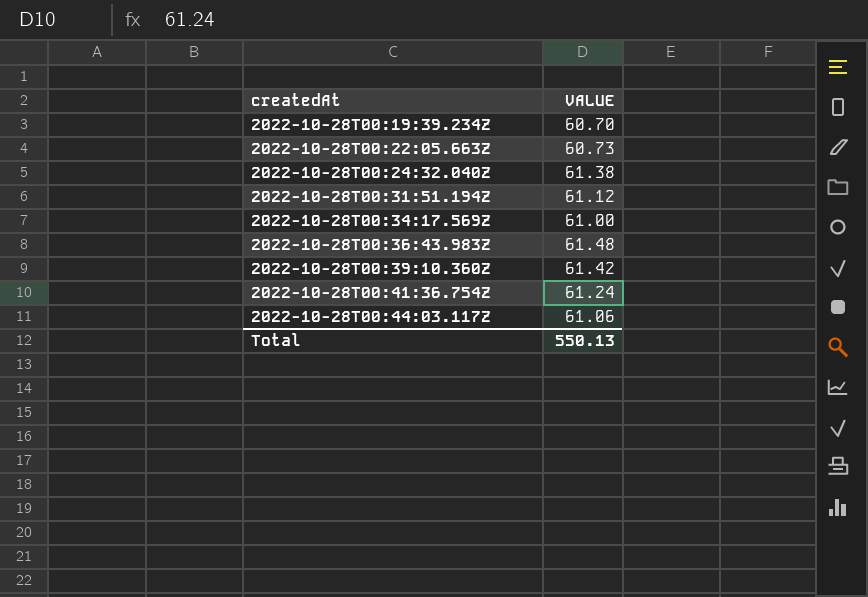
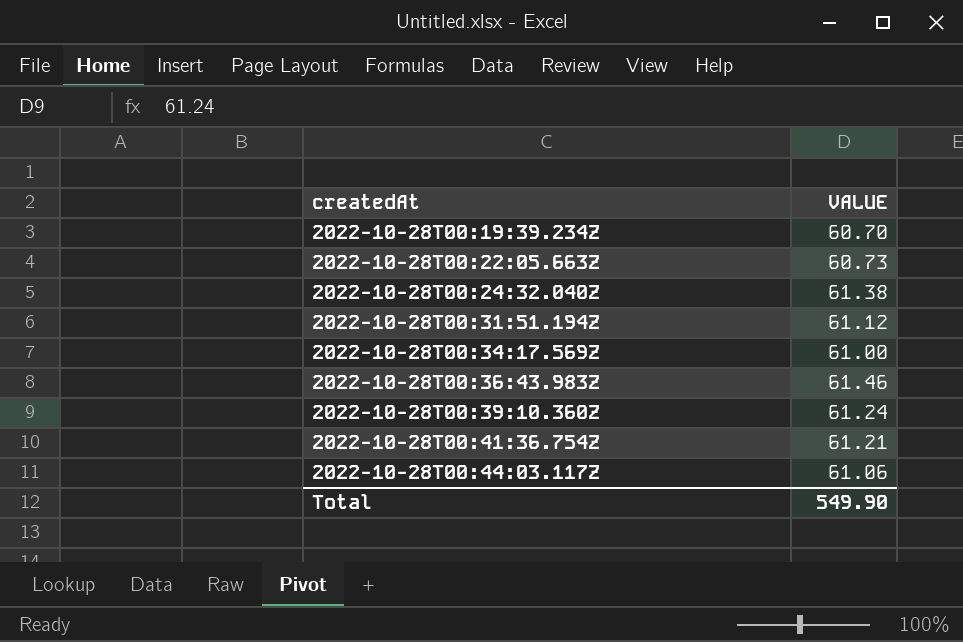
2022-10-28T00:36:43.983Z | VALUE: 61.48 -> 61.46
2022-10-28T00:39:10.360Z | VALUE: 61.42 -> 61.24
2022-10-28T00:41:36.754Z | VALUE: 61.24 -> 61.21
Total | VALUE: 550.13 -> 549.90

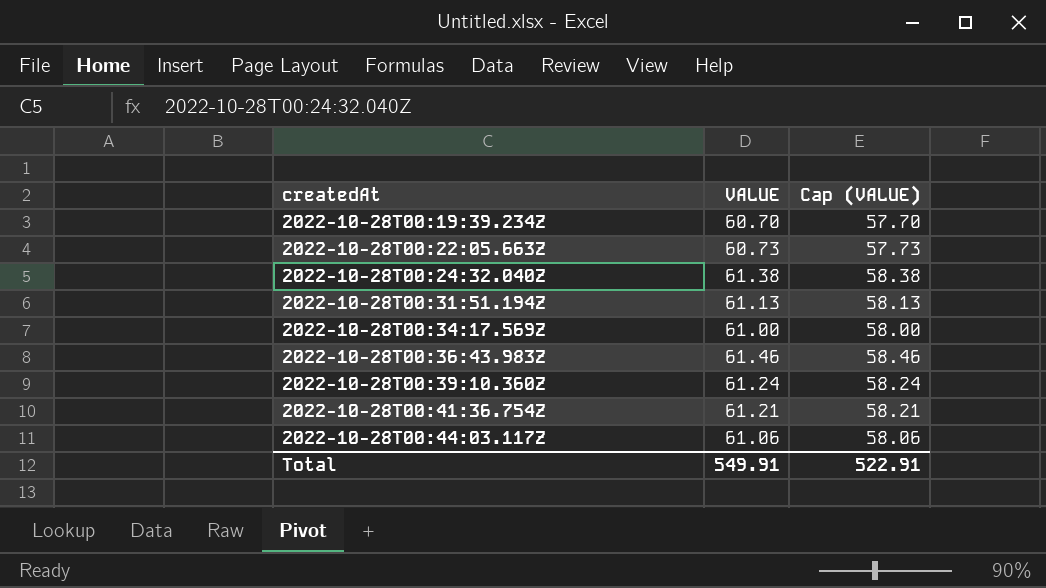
column Cap (VALUE) | formula: none -> [VALUE] - 3
2022-10-28T00:31:51.194Z | VALUE: 61.12 -> 61.13
Total | VALUE: 549.90 -> 549.91

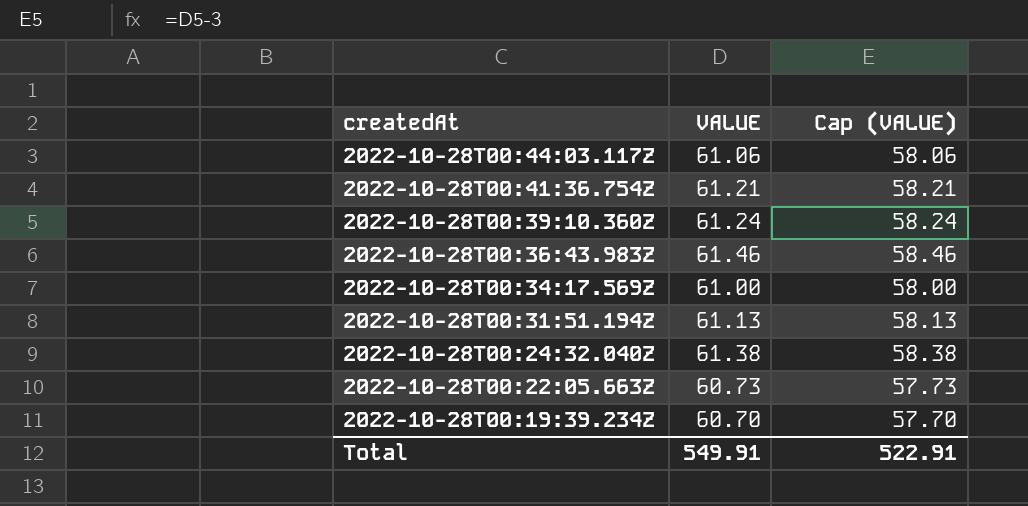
row order: createdAt ascending -> createdAt descending

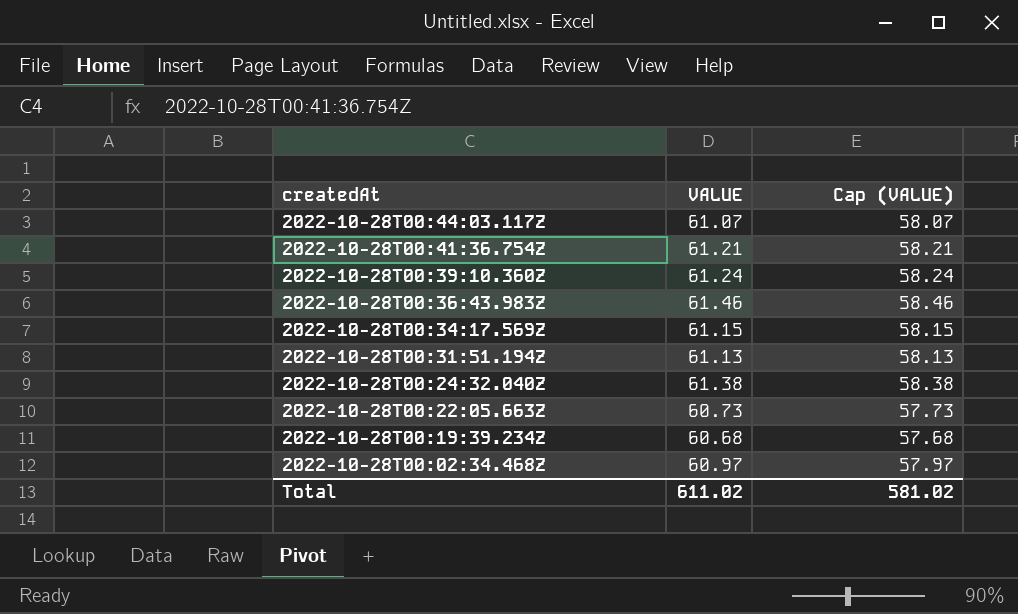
2022-10-28T00:44:03.117Z | VALUE: 61.06 -> 61.07
2022-10-28T00:44:03.117Z | Cap (VALUE): 58.06 -> 58.07
2022-10-28T00:34:17.569Z | VALUE: 61.00 -> 61.15
2022-10-28T00:34:17.569Z | Cap (VALUE): 58.00 -> 58.15
2022-10-28T00:19:39.234Z | VALUE: 60.70 -> 60.68
2022-10-28T00:19:39.234Z | Cap (VALUE): 57.70 -> 57.68
row 2022-10-28T00:02:34.468Z: none -> 60.97 | 57.97
Total | VALUE: 549.91 -> 611.02
Total | Cap (VALUE): 522.91 -> 581.02

